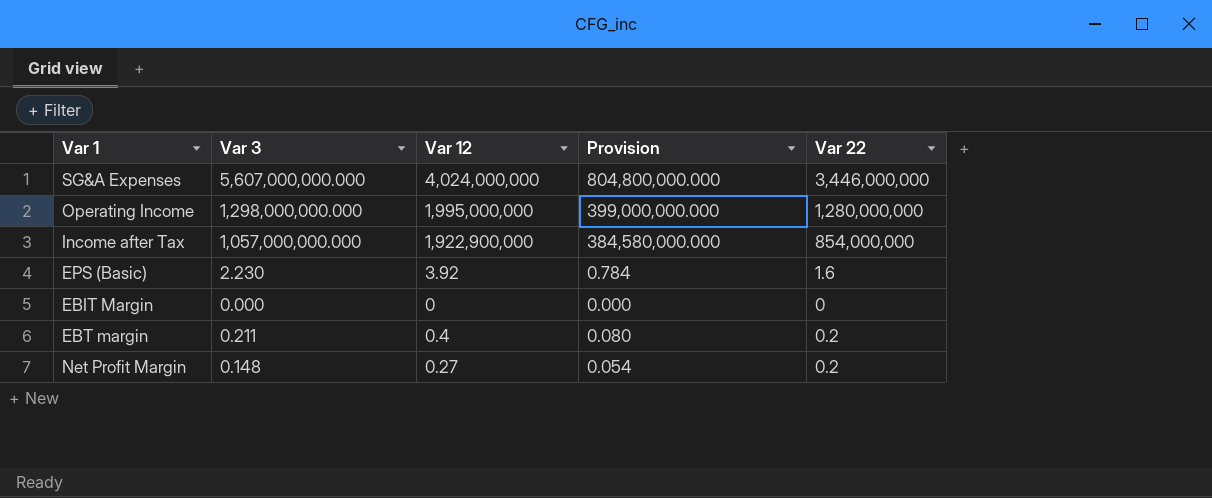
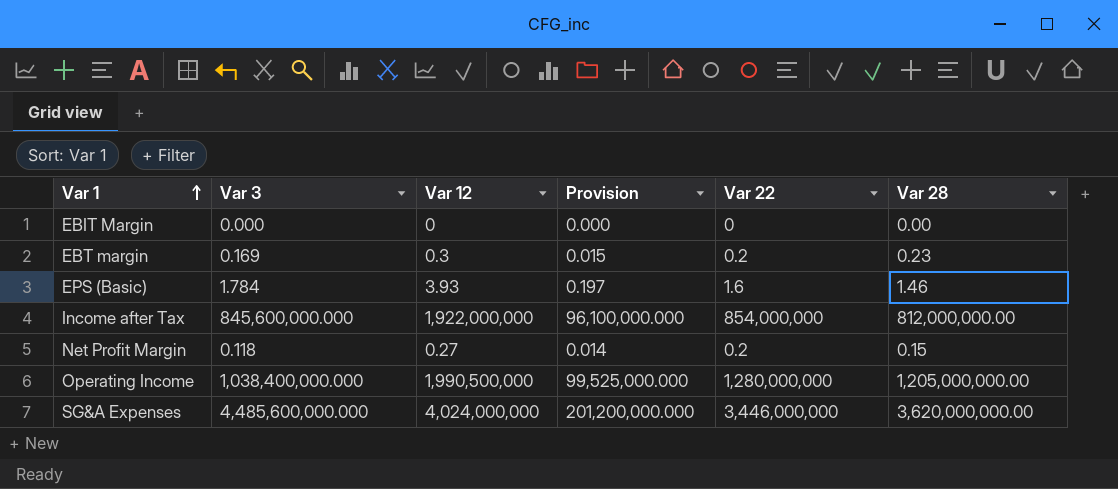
row order: none -> Var 1 ascending
column Provision | formula: [Var 12] * 0.2 -> [Var 12] * 0.05
column Var 28 | position: none -> 6
EBT margin | Var 3: 0.211 -> 0.169
EBT margin | Var 12: 0.4 -> 0.3
EPS (Basic) | Var 3: 2.230 -> 1.784
EPS (Basic) | Var 12: 3.92 -> 3.93
Income after Tax | Var 3: 1,057,000,000.000 -> 845,600,000.000
Income after Tax | Var 12: 1,922,900,000 -> 1,922,000,000
Net Profit Margin | Var 3: 0.148 -> 0.118
Operating Income | Var 3: 1,298,000,000.000 -> 1,038,400,000.000
Operating Income | Var 12: 1,995,000,000 -> 1,990,500,000
SG&A Expenses | Var 3: 5,607,000,000.000 -> 4,485,600,000.000

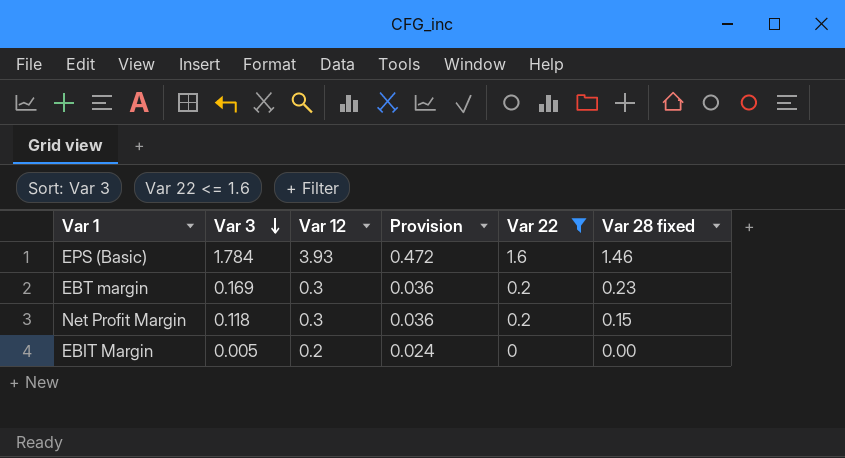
filter: none -> Var 22 <= 1.6
row order: Var 1 ascending -> Var 3 descending
column Provision | formula: [Var 12] * 0.05 -> [Var 12] * 0.12
column name: Var 28 -> Var 28 fixed
Net Profit Margin | Var 12: 0.27 -> 0.3
EBIT Margin | Var 3: 0.000 -> 0.005
EBIT Margin | Var 12: 0 -> 0.2

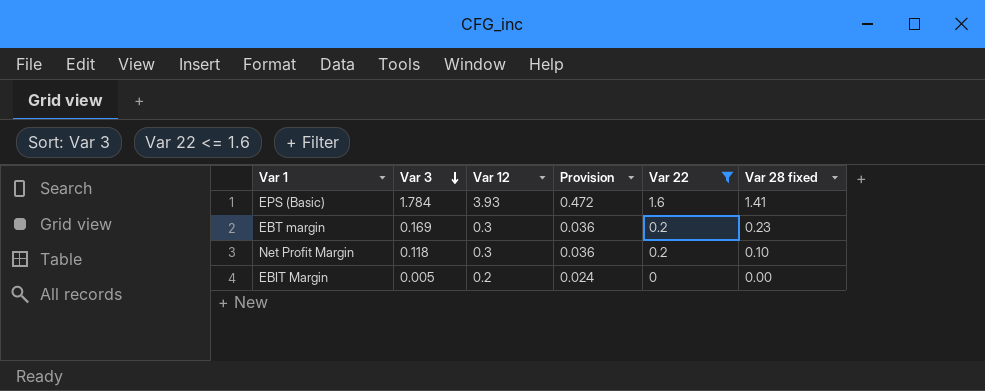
EPS (Basic) | Var 28 fixed: 1.46 -> 1.41
Net Profit Margin | Var 28 fixed: 0.15 -> 0.10

